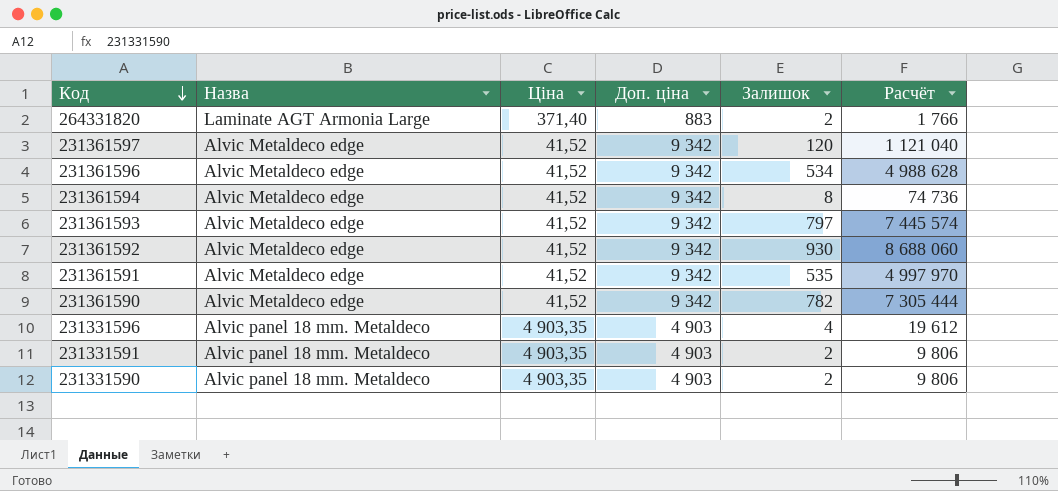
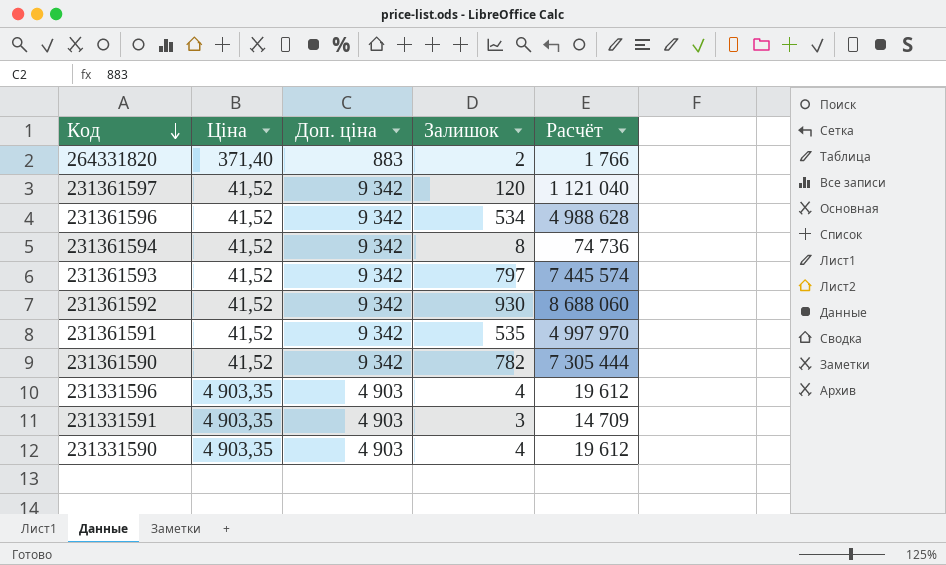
column Назва | position: 2 -> none
231331591 | Залишок: 2 -> 3
231331591 | Расчёт: 9 806 -> 14 709
231331590 | Залишок: 2 -> 4
231331590 | Расчёт: 9 806 -> 19 612

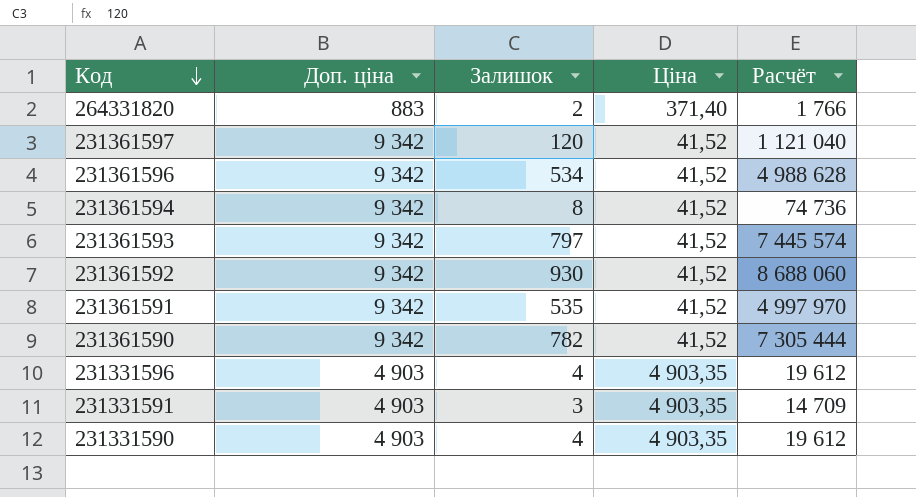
column Ціна | position: 2 -> 4

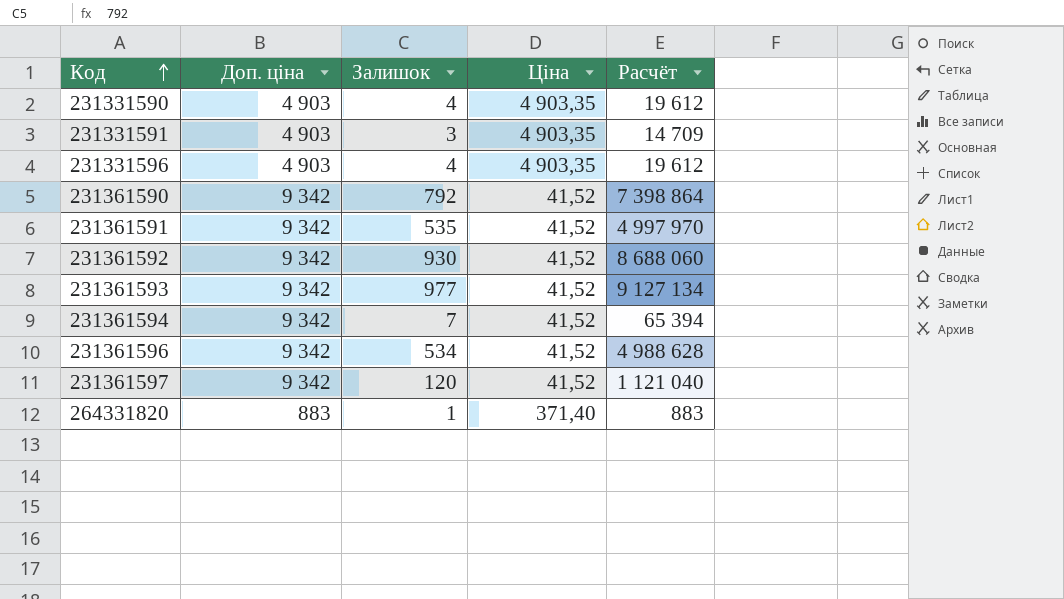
row order: Код descending -> Код ascending
231361590 | Залишок: 782 -> 792
231361590 | Расчёт: 7 305 444 -> 7 398 864
231361593 | Залишок: 797 -> 977
231361593 | Расчёт: 7 445 574 -> 9 127 134
231361594 | Залишок: 8 -> 7
231361594 | Расчёт: 74 736 -> 65 394
264331820 | Залишок: 2 -> 1
264331820 | Расчёт: 1 766 -> 883

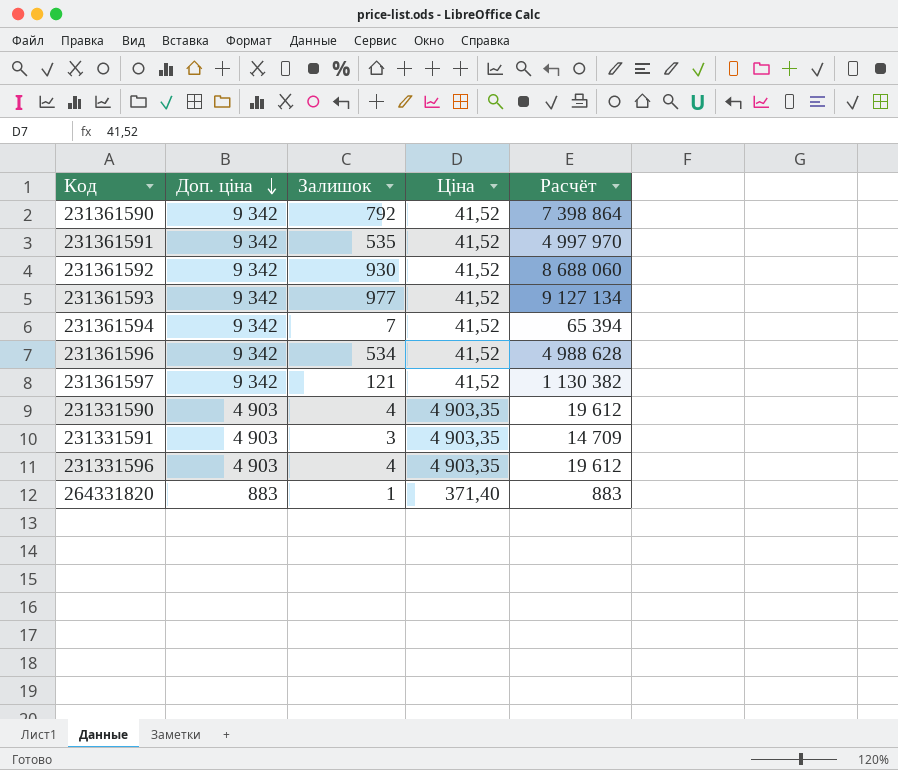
row order: Код ascending -> Доп. ціна descending
231361597 | Залишок: 120 -> 121
231361597 | Расчёт: 1 121 040 -> 1 130 382

